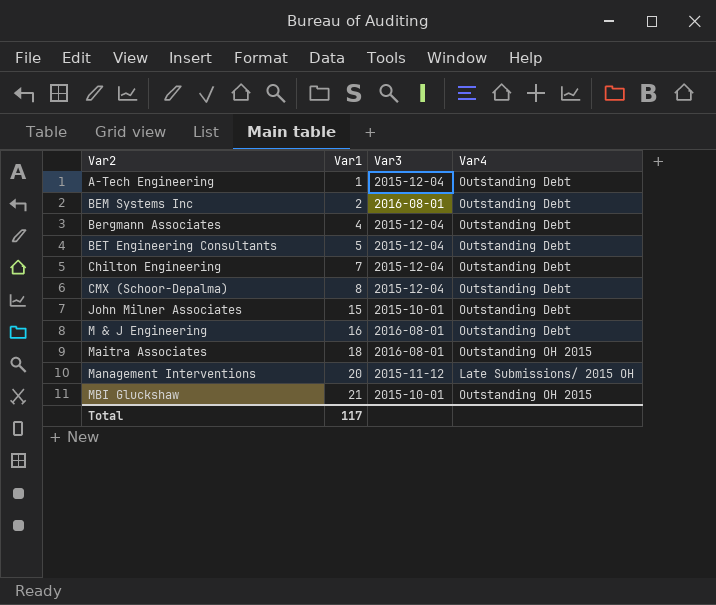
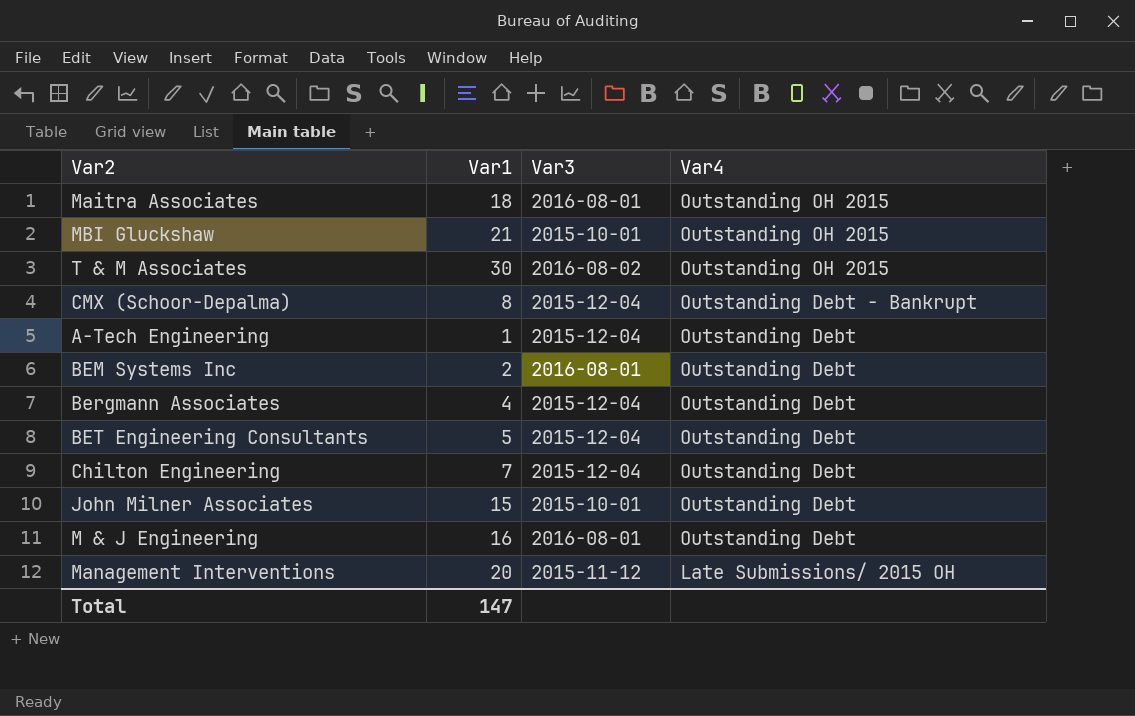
row order: Var2 ascending -> Var4 descending
row T & M Associates: none -> 30 | 2016-08-02 | Outstanding OH 2015
CMX (Schoor-Depalma) | Var4: Outstanding Debt -> Outstanding Debt - Bankrupt
Total | Var1: 117 -> 147

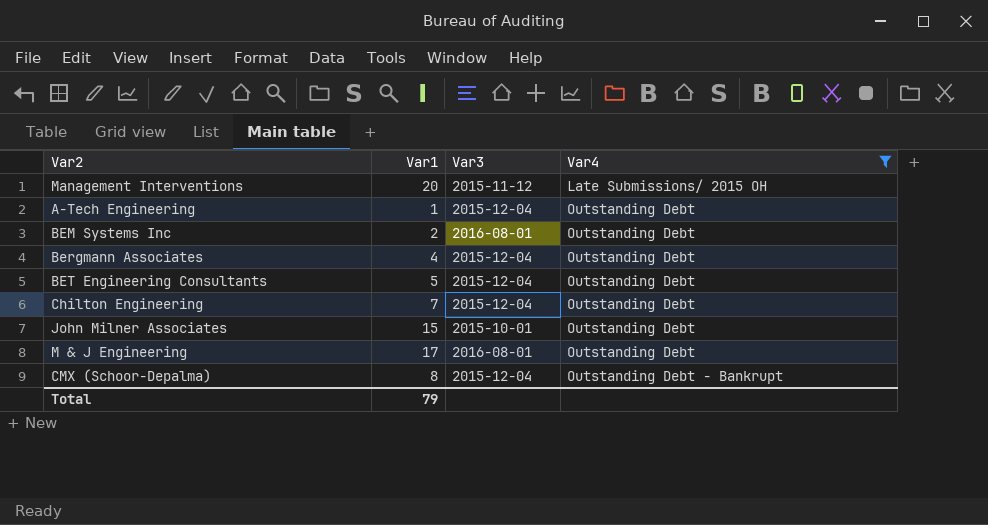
filter: none -> Var4 != Outstanding OH 2015
row order: Var4 descending -> Var4 ascending
M & J Engineering | Var1: 16 -> 17
Total | Var1: 147 -> 79

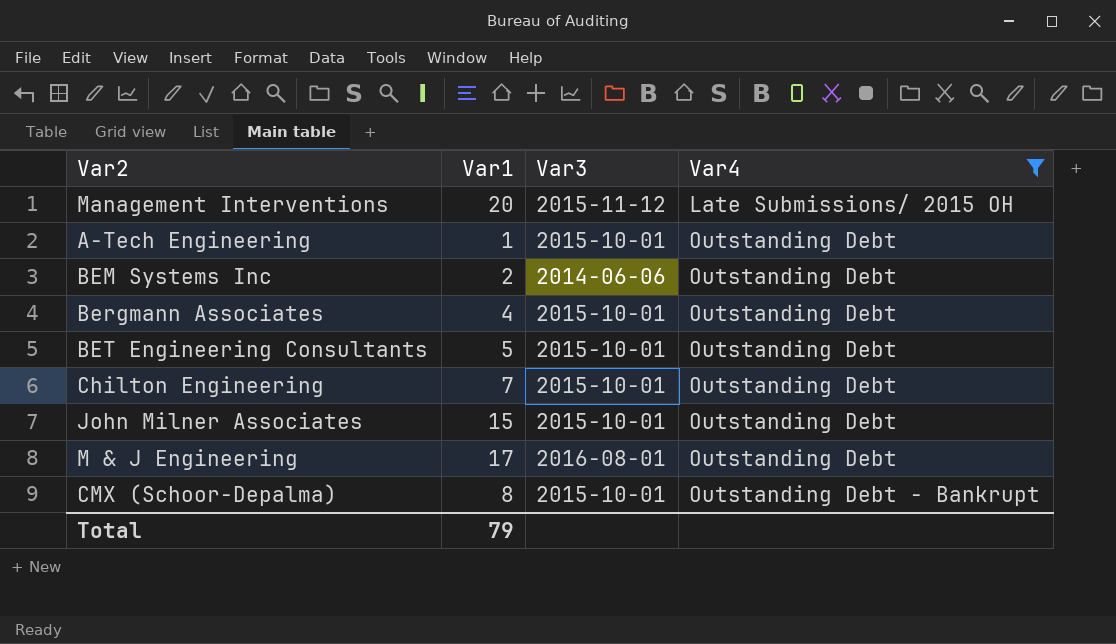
A-Tech Engineering | Var3: 2015-12-04 -> 2015-10-01
BEM Systems Inc | Var3: 2016-08-01 -> 2014-06-06
Bergmann Associates | Var3: 2015-12-04 -> 2015-10-01
BET Engineering Consultants | Var3: 2015-12-04 -> 2015-10-01
Chilton Engineering | Var3: 2015-12-04 -> 2015-10-01
CMX (Schoor-Depalma) | Var3: 2015-12-04 -> 2015-10-01

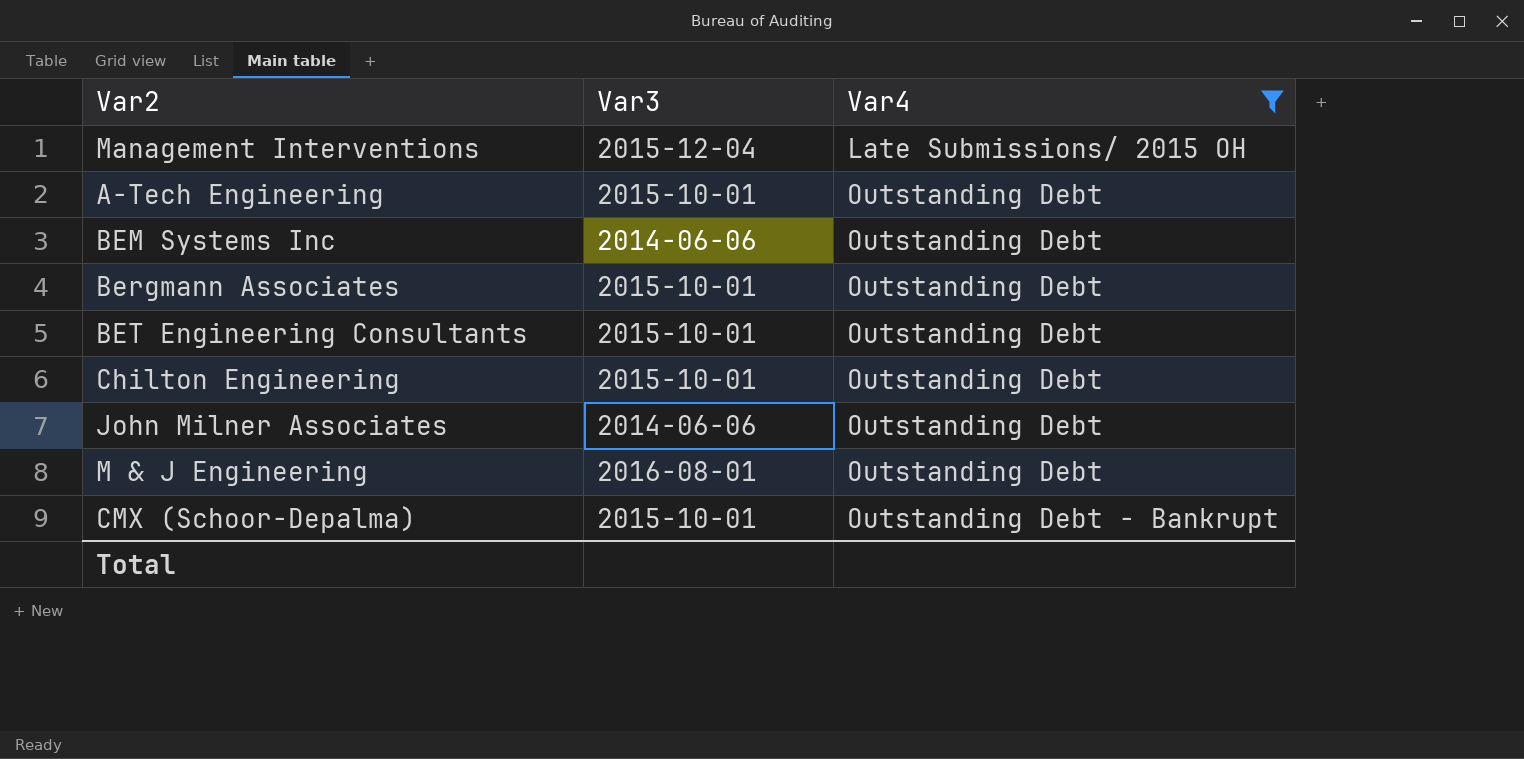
column Var1 | position: 2 -> none
Management Interventions | Var3: 2015-11-12 -> 2015-12-04
John Milner Associates | Var3: 2015-10-01 -> 2014-06-06

